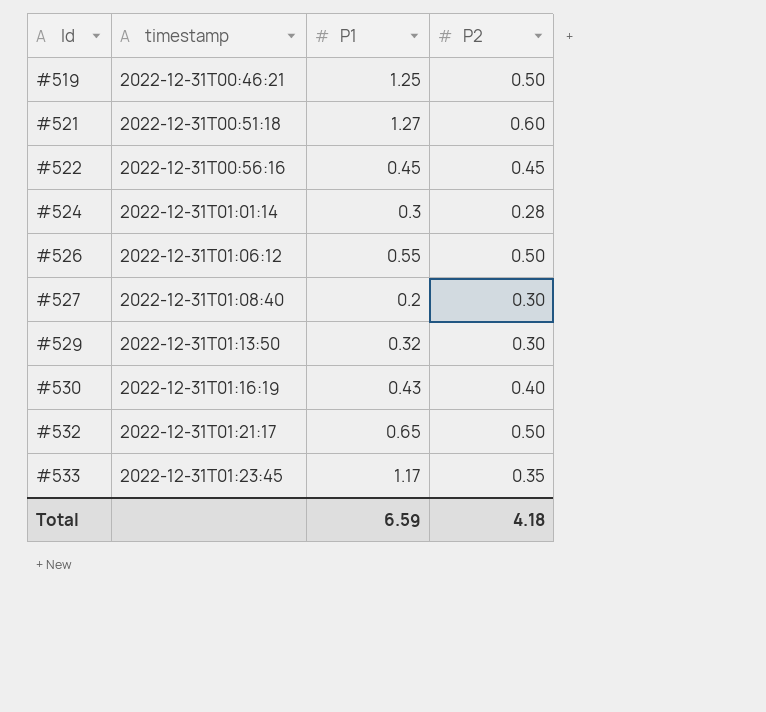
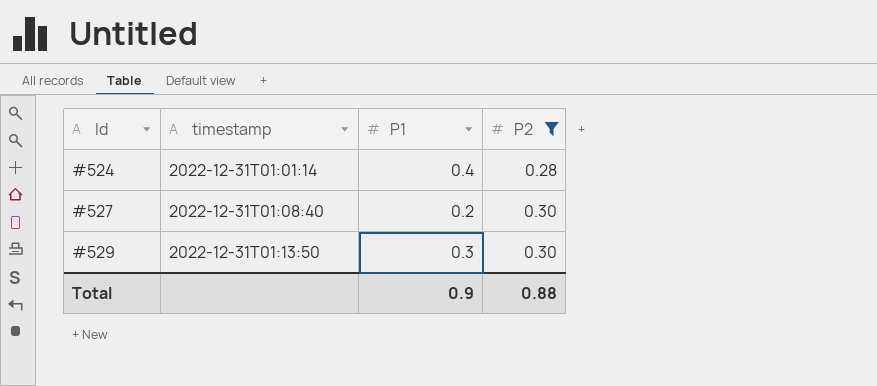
filter: none -> P2 <= 0.30
#524 | P1: 0.3 -> 0.4
#529 | P1: 0.32 -> 0.3
Total | P1: 6.59 -> 0.9
Total | P2: 4.18 -> 0.88

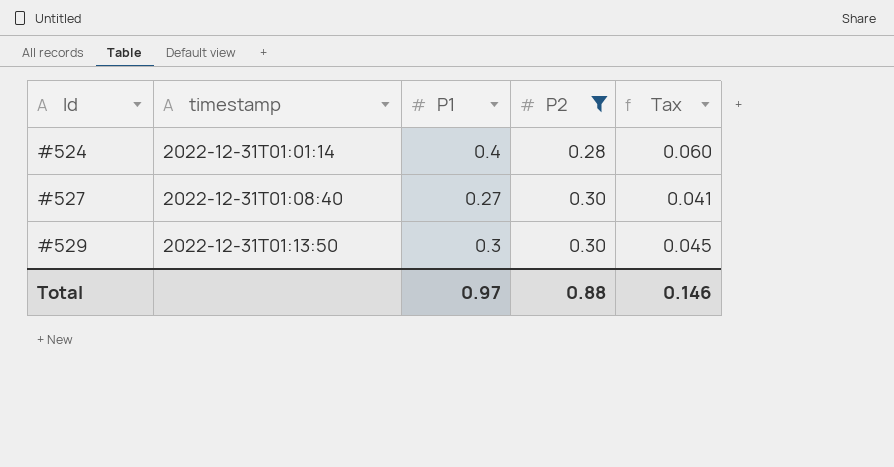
column Tax | formula: none -> [P1] * 0.15
#527 | P1: 0.2 -> 0.27
Total | P1: 0.9 -> 0.97

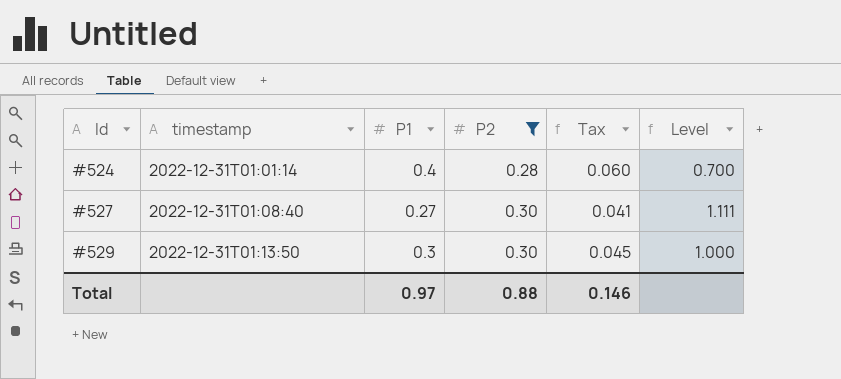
column Level | formula: none -> [P2] / [P1]

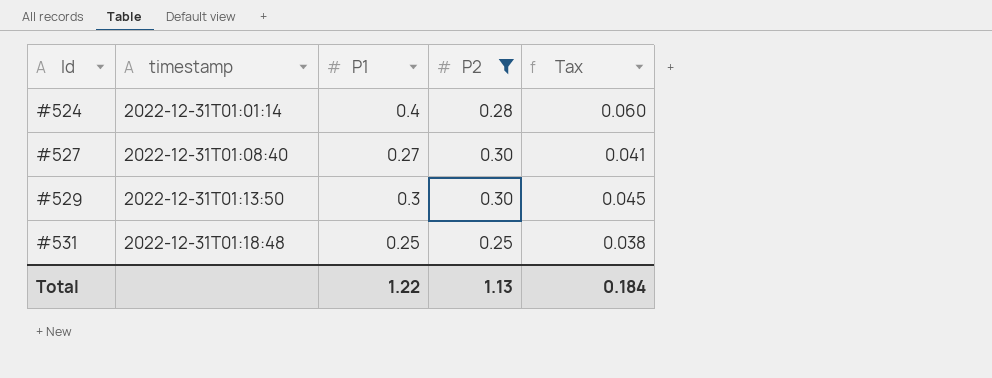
column Level | formula: [P2] / [P1] -> none
row #531: none -> 2022-12-31T01:18:48 | 0.25 | 0.25 | 0.038
Total | P1: 0.97 -> 1.22
Total | P2: 0.88 -> 1.13
Total | Tax: 0.146 -> 0.184

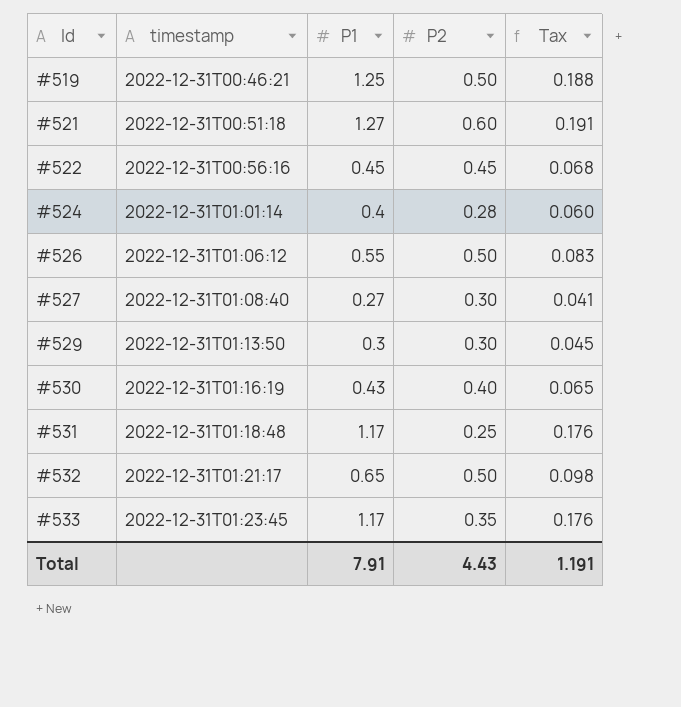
filter: P2 <= 0.30 -> none
#531 | P1: 0.25 -> 1.17
#531 | Tax: 0.038 -> 0.176
Total | P1: 1.22 -> 7.91
Total | P2: 1.13 -> 4.43
Total | Tax: 0.184 -> 1.191

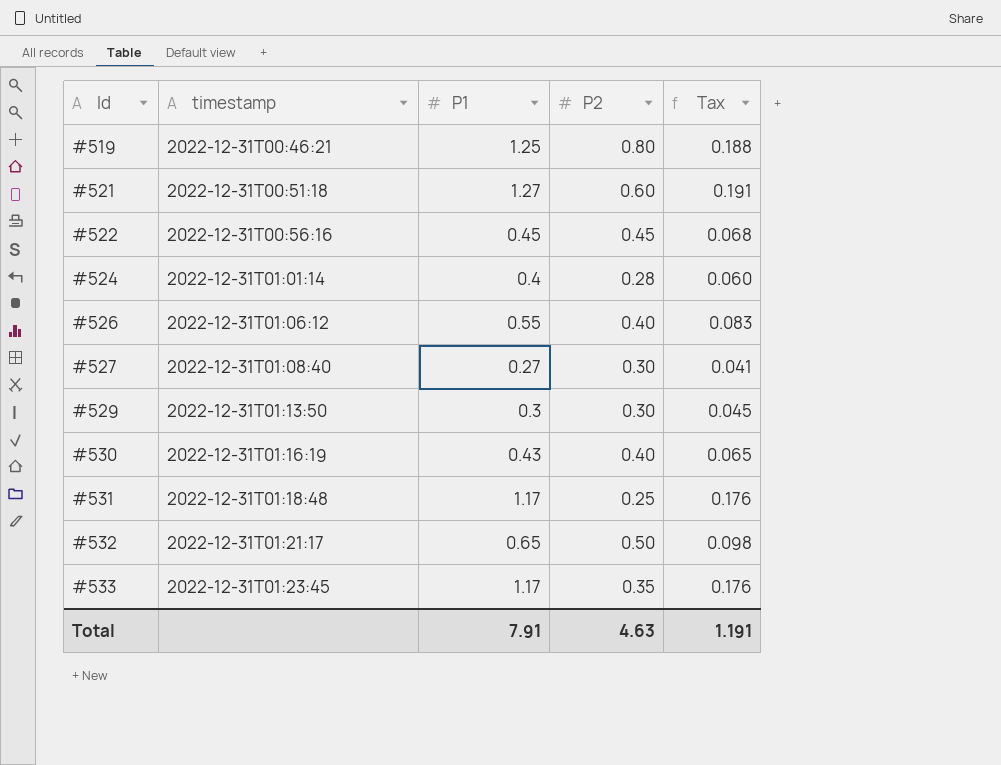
#519 | P2: 0.50 -> 0.80
#526 | P2: 0.50 -> 0.40
Total | P2: 4.43 -> 4.63

